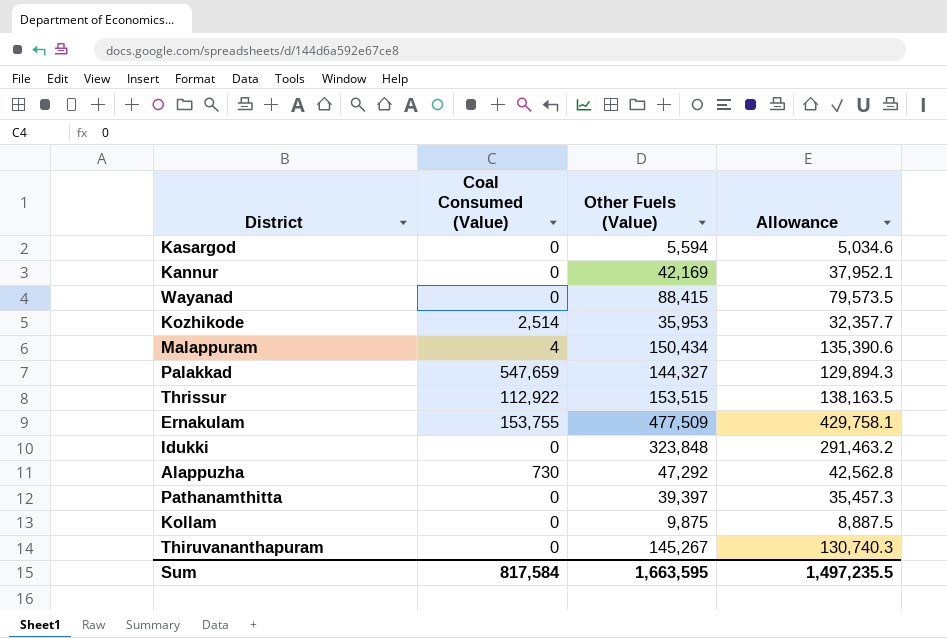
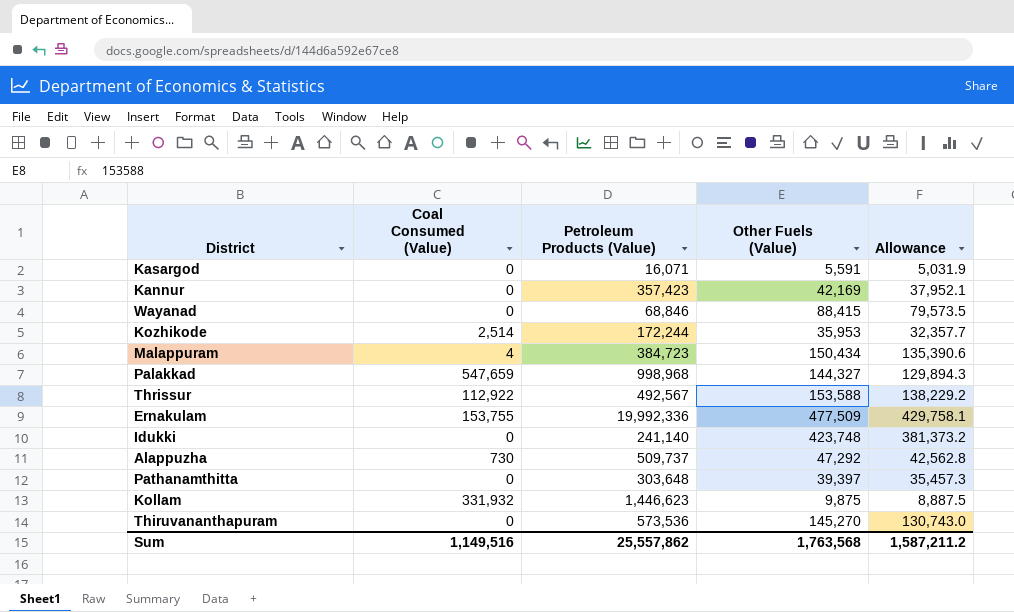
column Petroleum Products (Value) | position: none -> 3
Kasargod | Other Fuels (Value): 5,594 -> 5,591
Kasargod | Allowance: 5,034.6 -> 5,031.9
Thrissur | Other Fuels (Value): 153,515 -> 153,588
Thrissur | Allowance: 138,163.5 -> 138,229.2
Idukki | Other Fuels (Value): 323,848 -> 423,748
Idukki | Allowance: 291,463.2 -> 381,373.2
Kollam | Coal Consumed (Value): 0 -> 331,932
Thiruvananthapuram | Other Fuels (Value): 145,267 -> 145,270
Thiruvananthapuram | Allowance: 130,740.3 -> 130,743.0
Sum | Coal Consumed (Value): 817,584 -> 1,149,516
Sum | Other Fuels (Value): 1,663,595 -> 1,763,568
Sum | Allowance: 1,497,235.5 -> 1,587,211.2

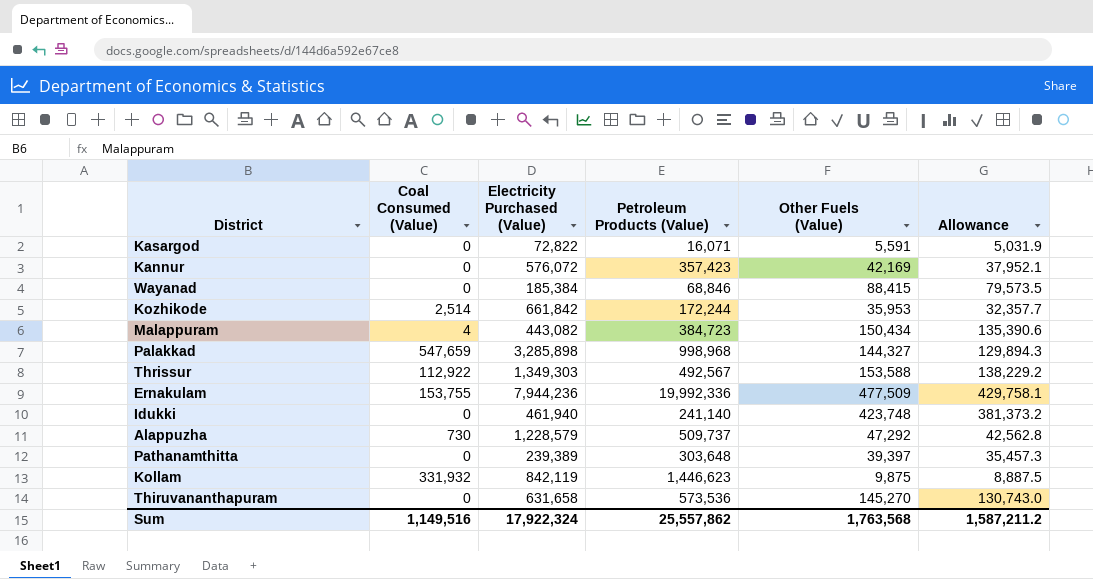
column Electricity Purchased (Value) | position: none -> 3

